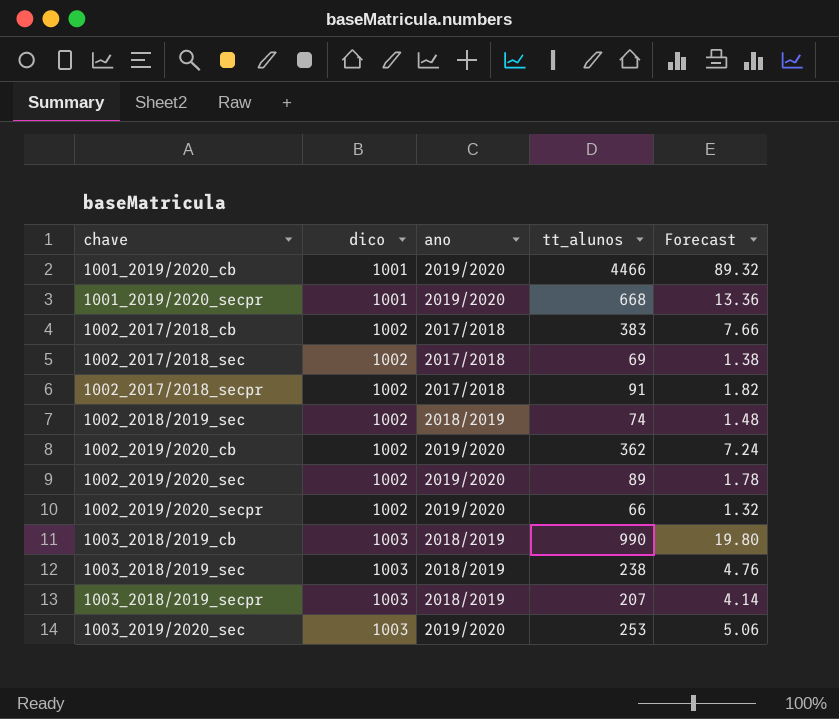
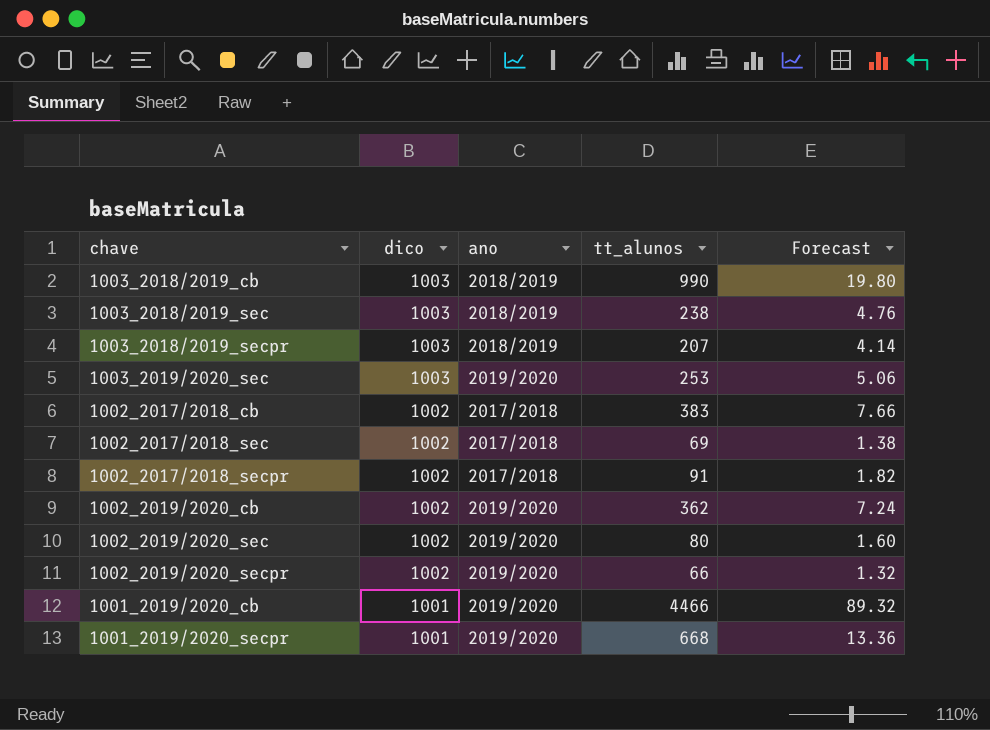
row order: chave ascending -> dico descending
row 1002_2018/2019_sec: 1002 | 2018/2019 | 74 | 1.48 -> none
1002_2019/2020_sec | tt_alunos: 89 -> 80
1002_2019/2020_sec | Forecast: 1.78 -> 1.60

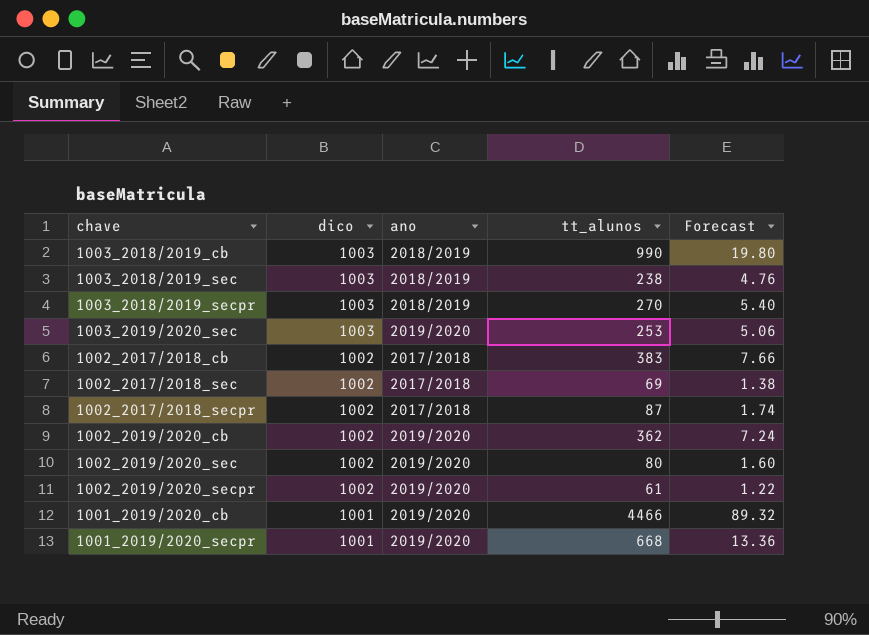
1003_2018/2019_secpr | tt_alunos: 207 -> 270
1003_2018/2019_secpr | Forecast: 4.14 -> 5.40
1002_2017/2018_secpr | tt_alunos: 91 -> 87
1002_2017/2018_secpr | Forecast: 1.82 -> 1.74
1002_2019/2020_secpr | tt_alunos: 66 -> 61
1002_2019/2020_secpr | Forecast: 1.32 -> 1.22

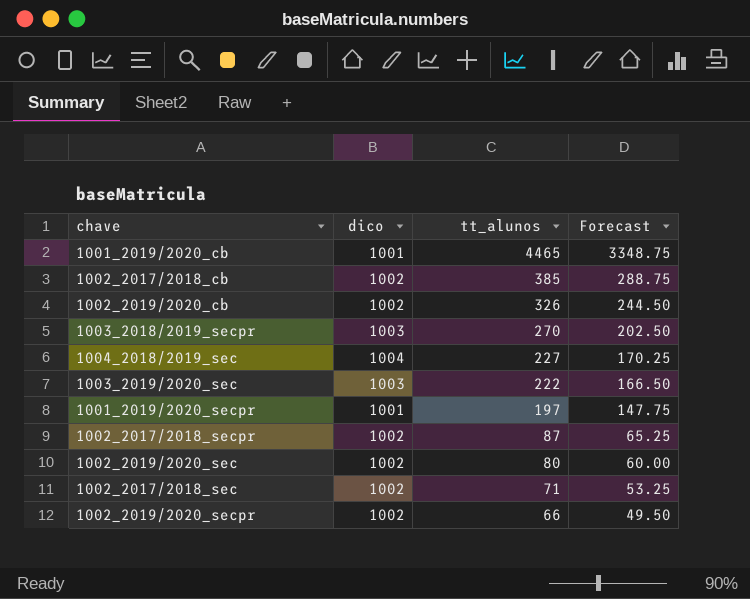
row order: dico descending -> tt_alunos descending
column ano | position: 3 -> none
column Forecast | formula: [tt_alunos] * 0.02 -> [tt_alunos] * 0.75
row 1003_2018/2019_cb: 1003 | 2018/2019 | 990 | 19.80 -> none
row 1003_2018/2019_sec: 1003 | 2018/2019 | 238 | 4.76 -> none
1001_2019/2020_cb | tt_alunos: 4466 -> 4465
1002_2017/2018_cb | tt_alunos: 383 -> 385
1002_2019/2020_cb | tt_alunos: 362 -> 326
row 1004_2018/2019_sec: none -> 1004 | 227 | 170.25
1003_2019/2020_sec | tt_alunos: 253 -> 222
1001_2019/2020_secpr | tt_alunos: 668 -> 197
1002_2017/2018_sec | tt_alunos: 69 -> 71
1002_2019/2020_secpr | tt_alunos: 61 -> 66

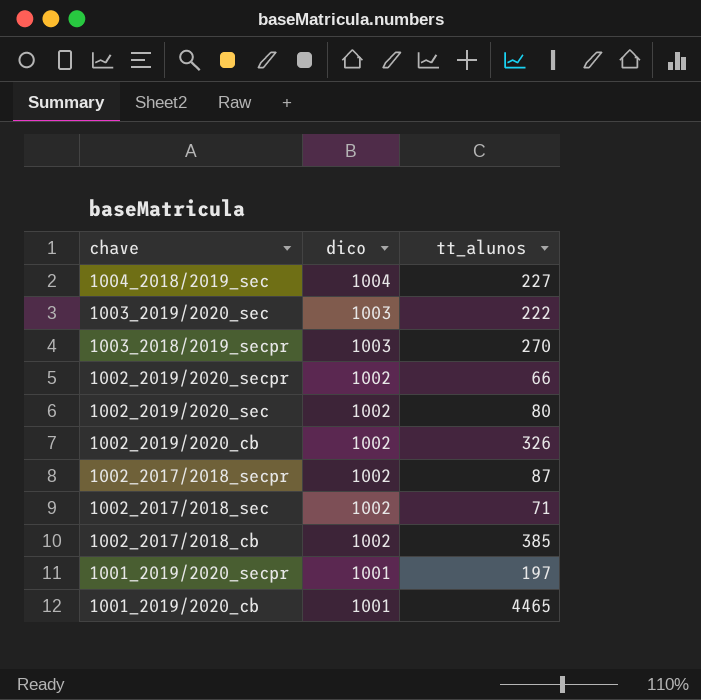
row order: tt_alunos descending -> chave descending
column Forecast | formula: [tt_alunos] * 0.75 -> none

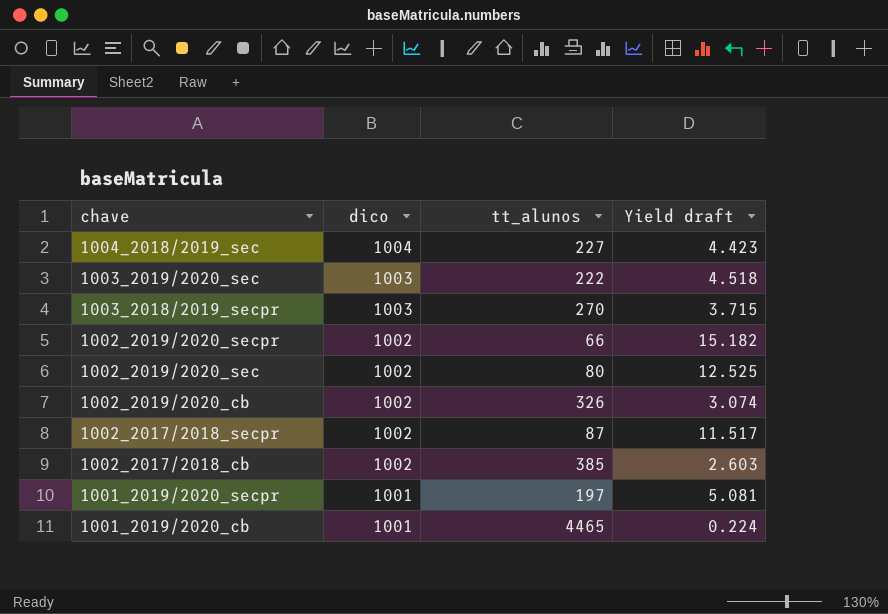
column Yield draft | formula: none -> [dico] / [tt_alunos]
row 1002_2017/2018_sec: 1002 | 71 -> none

